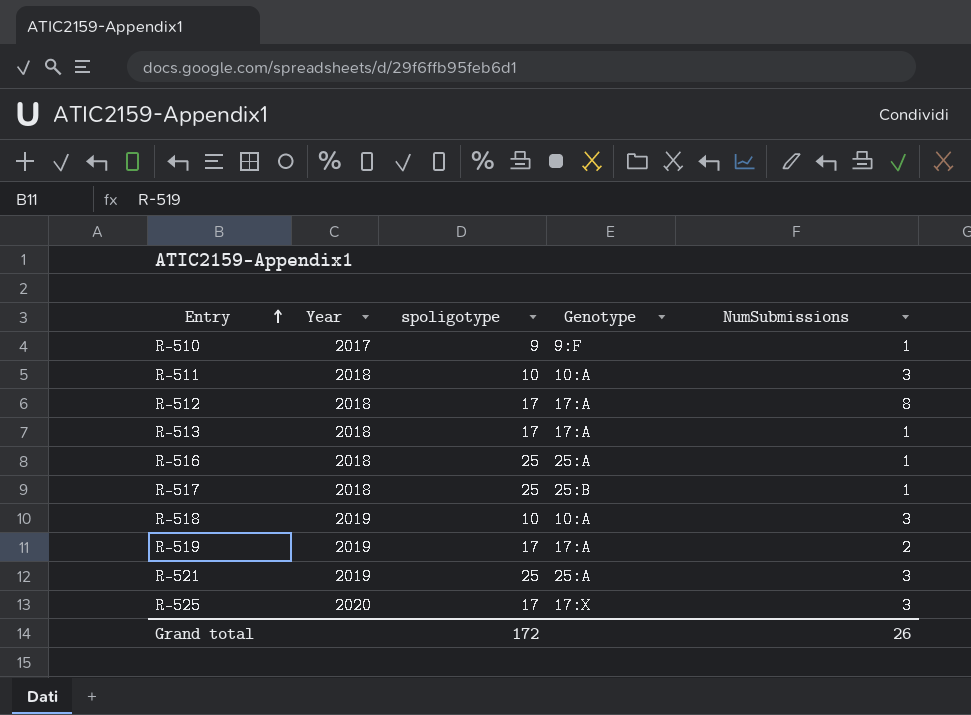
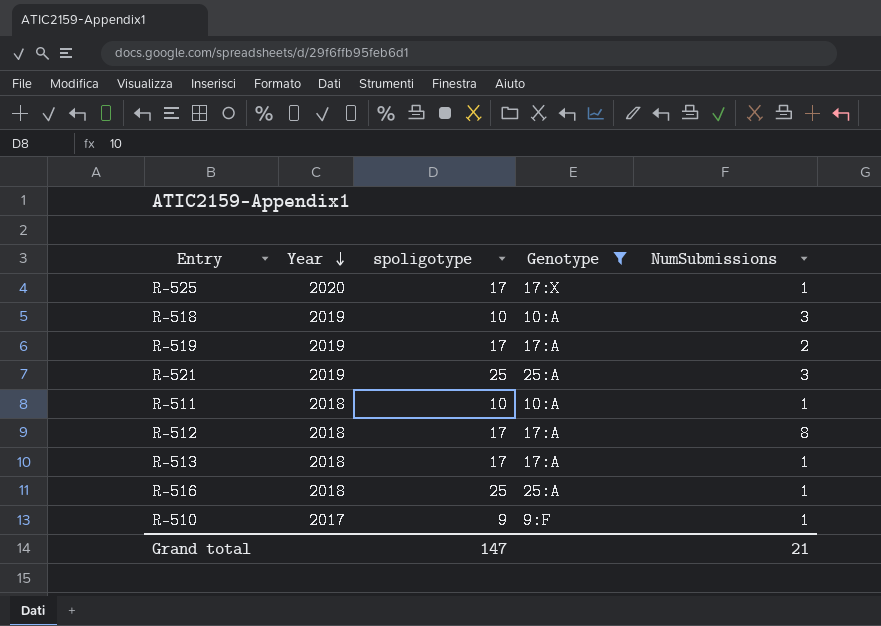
filter: none -> Genotype != 25:B
row order: Entry ascending -> Year descending
R-525 | NumSubmissions: 3 -> 1
R-511 | NumSubmissions: 3 -> 1
Grand total | spoligotype: 172 -> 147
Grand total | NumSubmissions: 26 -> 21

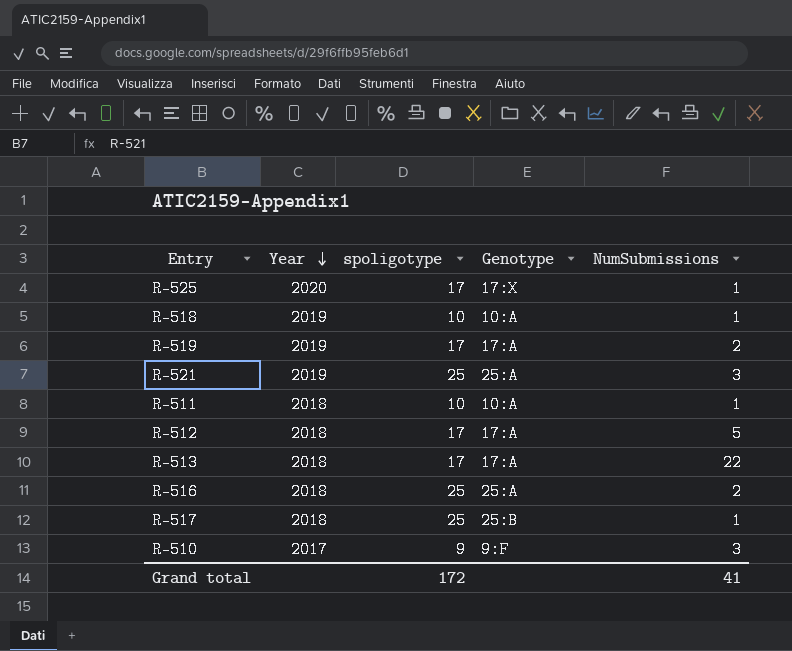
filter: Genotype != 25:B -> none
R-518 | NumSubmissions: 3 -> 1
R-512 | NumSubmissions: 8 -> 5
R-513 | NumSubmissions: 1 -> 22
R-516 | NumSubmissions: 1 -> 2
R-510 | NumSubmissions: 1 -> 3
Grand total | spoligotype: 147 -> 172
Grand total | NumSubmissions: 21 -> 41

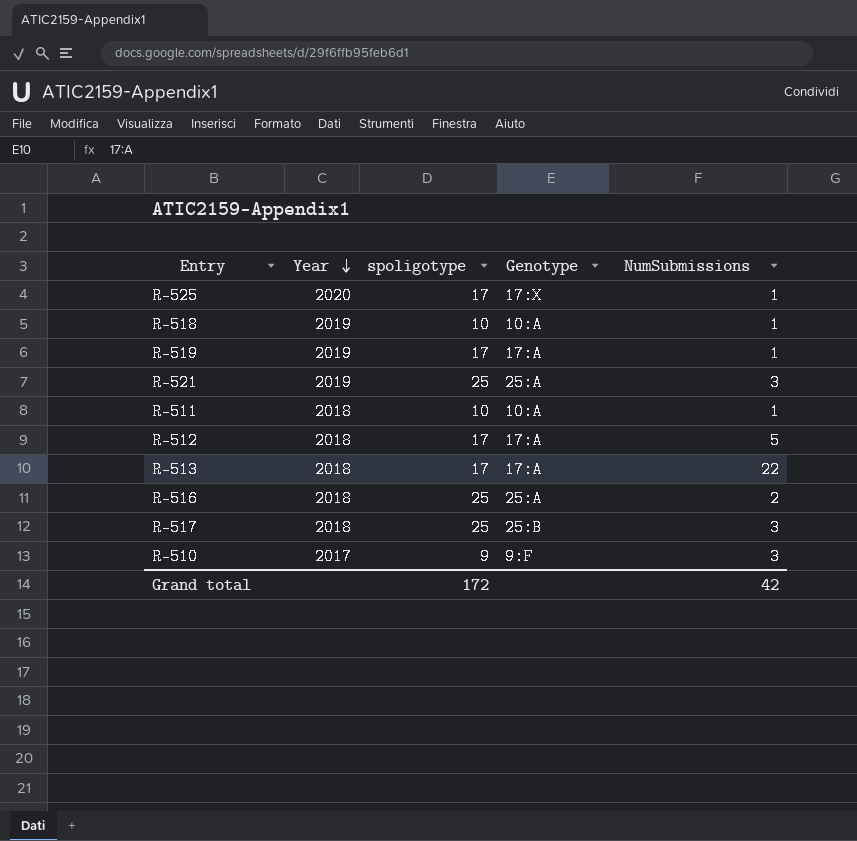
R-519 | NumSubmissions: 2 -> 1
R-517 | NumSubmissions: 1 -> 3
Grand total | NumSubmissions: 41 -> 42

